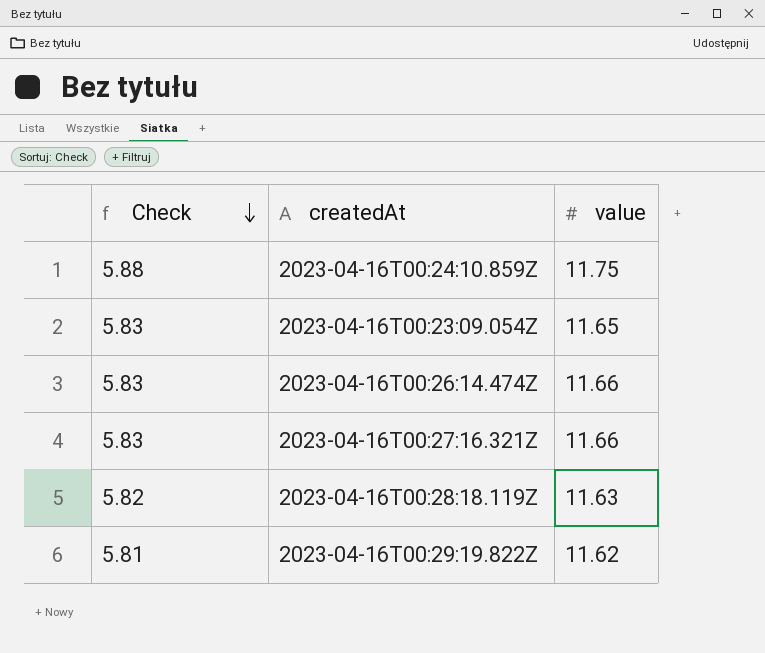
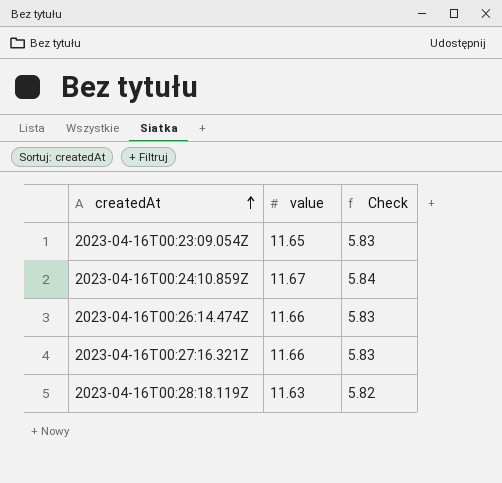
row order: Check descending -> createdAt ascending
column Check | position: 1 -> 3
row 2023-04-16T00:29:19.822Z: 5.81 | 11.62 -> none
2023-04-16T00:24:10.859Z | value: 11.75 -> 11.67
2023-04-16T00:24:10.859Z | Check: 5.88 -> 5.84

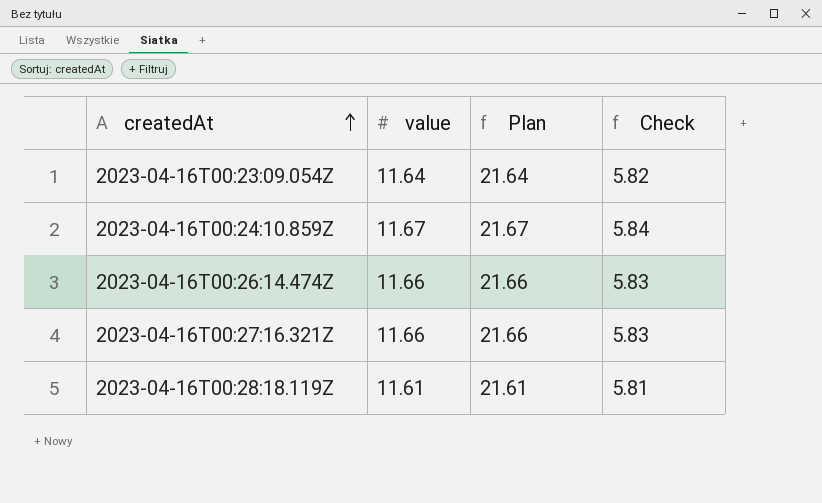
column Plan | formula: none -> [value] + 10
2023-04-16T00:23:09.054Z | value: 11.65 -> 11.64
2023-04-16T00:23:09.054Z | Check: 5.83 -> 5.82
2023-04-16T00:28:18.119Z | value: 11.63 -> 11.61
2023-04-16T00:28:18.119Z | Check: 5.82 -> 5.81

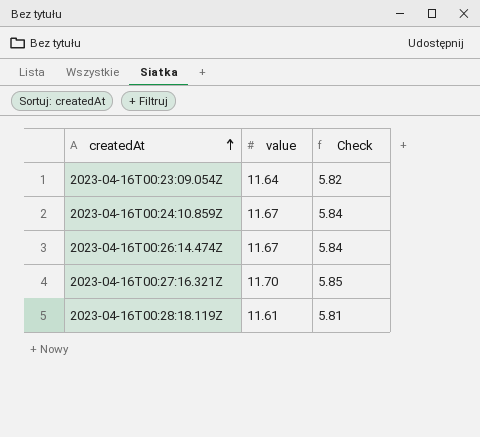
column Plan | formula: [value] + 10 -> none
2023-04-16T00:26:14.474Z | value: 11.66 -> 11.67
2023-04-16T00:26:14.474Z | Check: 5.83 -> 5.84
2023-04-16T00:27:16.321Z | value: 11.66 -> 11.70
2023-04-16T00:27:16.321Z | Check: 5.83 -> 5.85

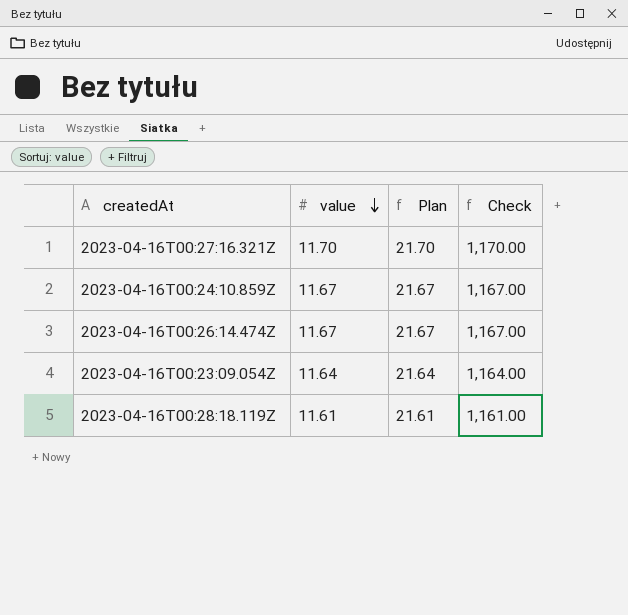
row order: createdAt ascending -> value descending
column Plan | formula: none -> [value] + 10
column Check | formula: [value] * 0.5 -> [value] * 100

